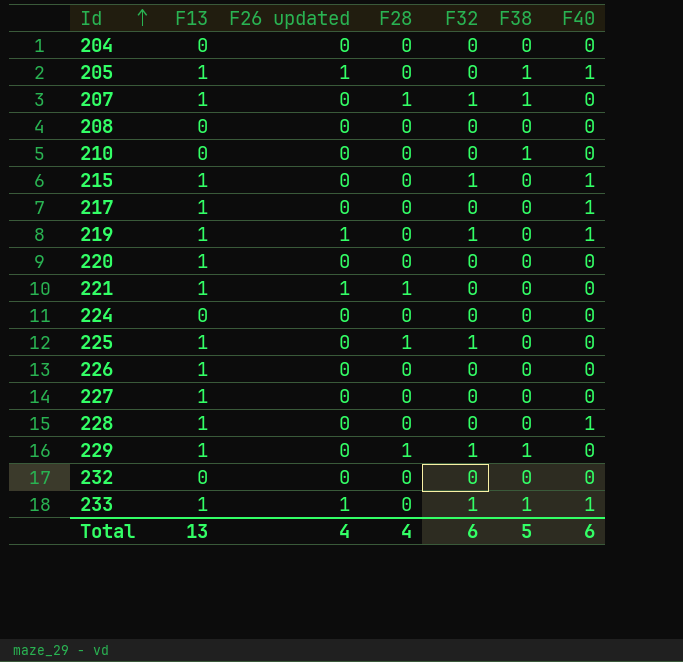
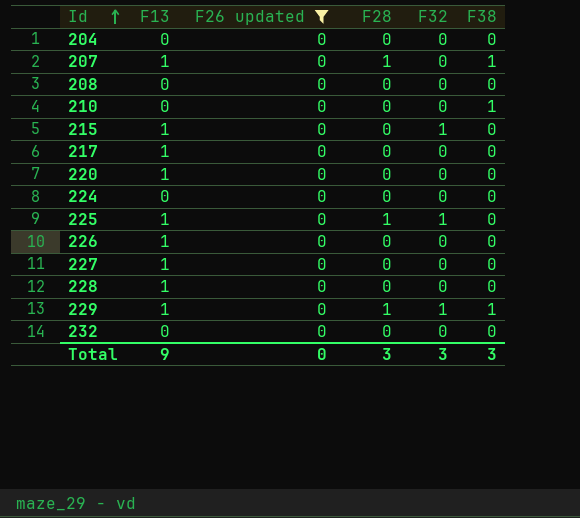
filter: none -> F26 updated = 0
column F40 | position: 7 -> none
207 | F32: 1 -> 0
Total | F13: 13 -> 9
Total | F26 updated: 4 -> 0
Total | F28: 4 -> 3
Total | F32: 6 -> 3
Total | F38: 5 -> 3

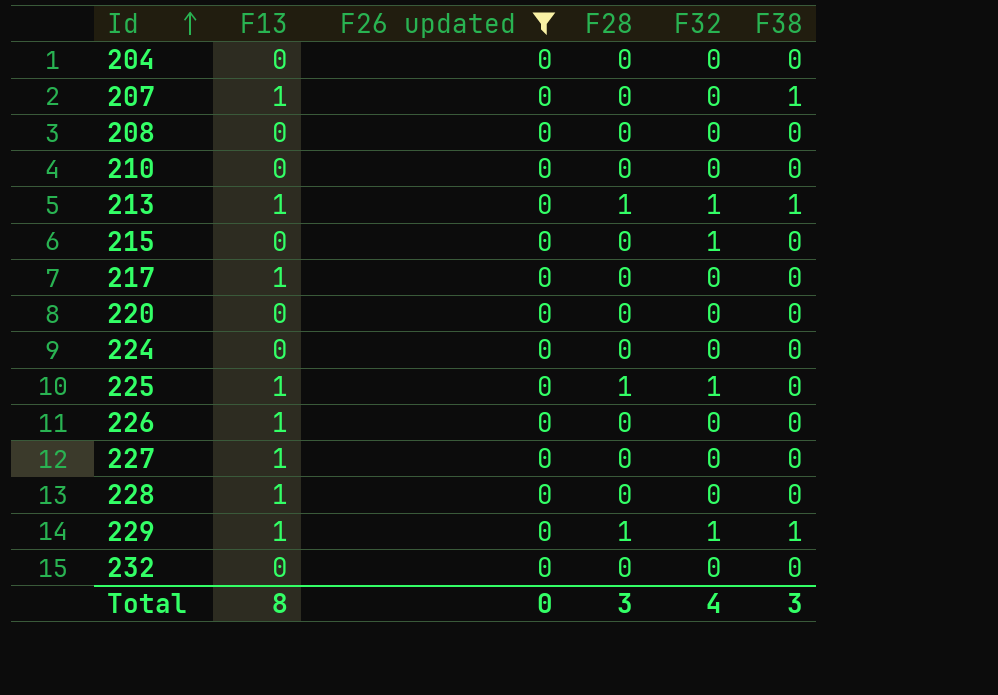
207 | F28: 1 -> 0
210 | F38: 1 -> 0
row 213: none -> 1 | 0 | 1 | 1 | 1
215 | F13: 1 -> 0
220 | F13: 1 -> 0
Total | F13: 9 -> 8
Total | F32: 3 -> 4

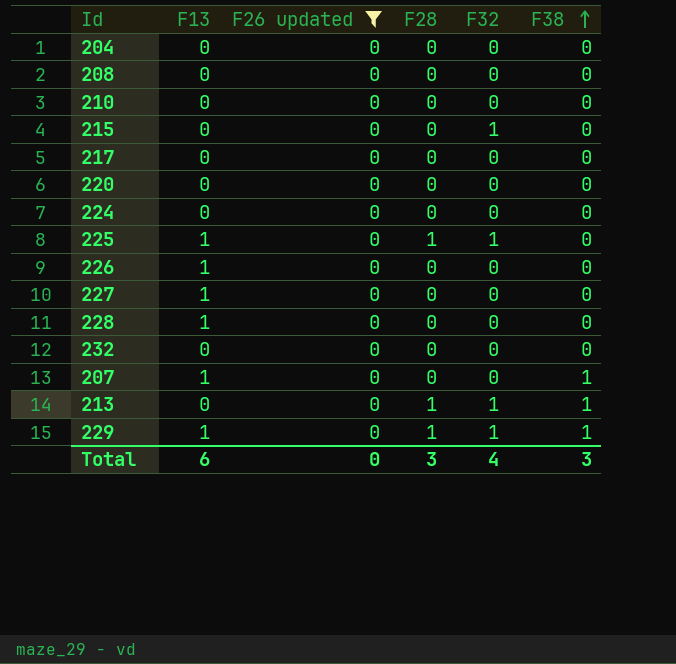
row order: Id ascending -> F38 ascending
217 | F13: 1 -> 0
213 | F13: 1 -> 0
Total | F13: 8 -> 6

